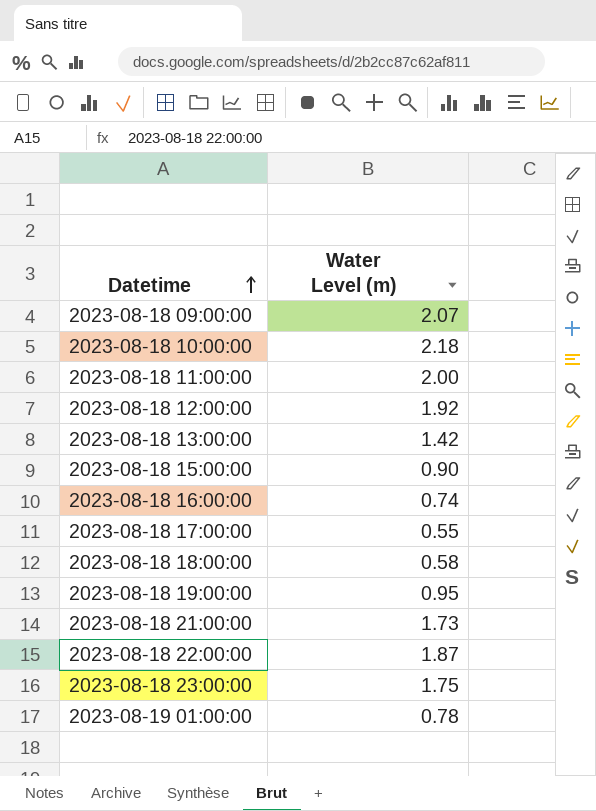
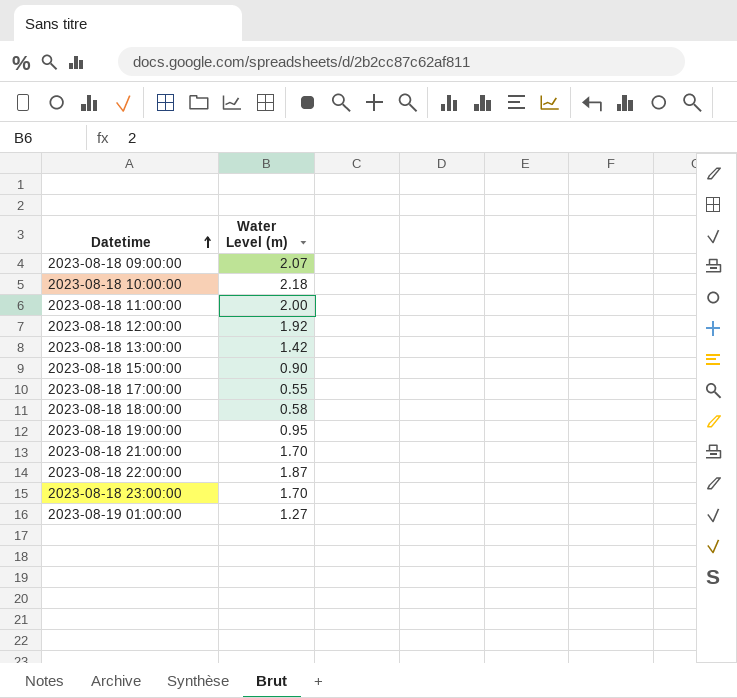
row 2023-08-18 16:00:00: 0.74 -> none
2023-08-18 21:00:00 | Water Level (m): 1.73 -> 1.70
2023-08-18 23:00:00 | Water Level (m): 1.75 -> 1.70
2023-08-19 01:00:00 | Water Level (m): 0.78 -> 1.27

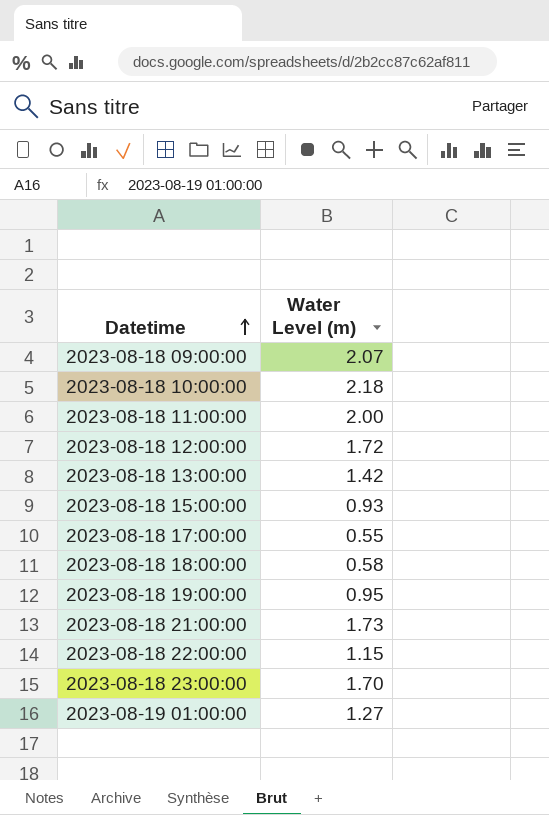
2023-08-18 12:00:00 | Water Level (m): 1.92 -> 1.72
2023-08-18 15:00:00 | Water Level (m): 0.90 -> 0.93
2023-08-18 21:00:00 | Water Level (m): 1.70 -> 1.73
2023-08-18 22:00:00 | Water Level (m): 1.87 -> 1.15

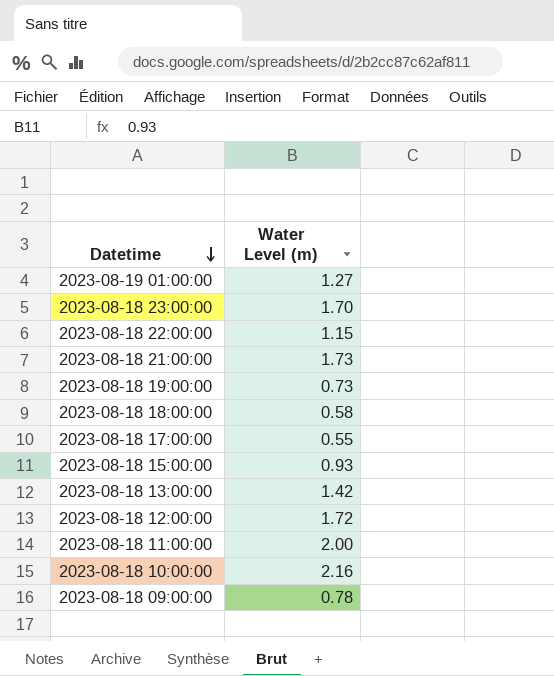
row order: Datetime ascending -> Datetime descending
2023-08-18 19:00:00 | Water Level (m): 0.95 -> 0.73
2023-08-18 10:00:00 | Water Level (m): 2.18 -> 2.16
2023-08-18 09:00:00 | Water Level (m): 2.07 -> 0.78

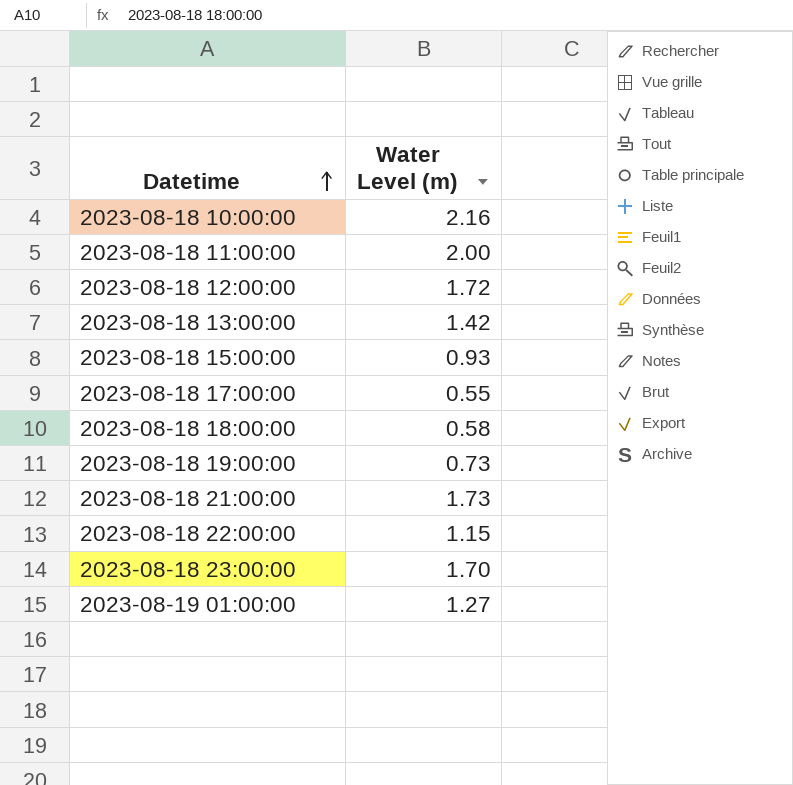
row order: Datetime descending -> Datetime ascending
row 2023-08-18 09:00:00: 0.78 -> none

